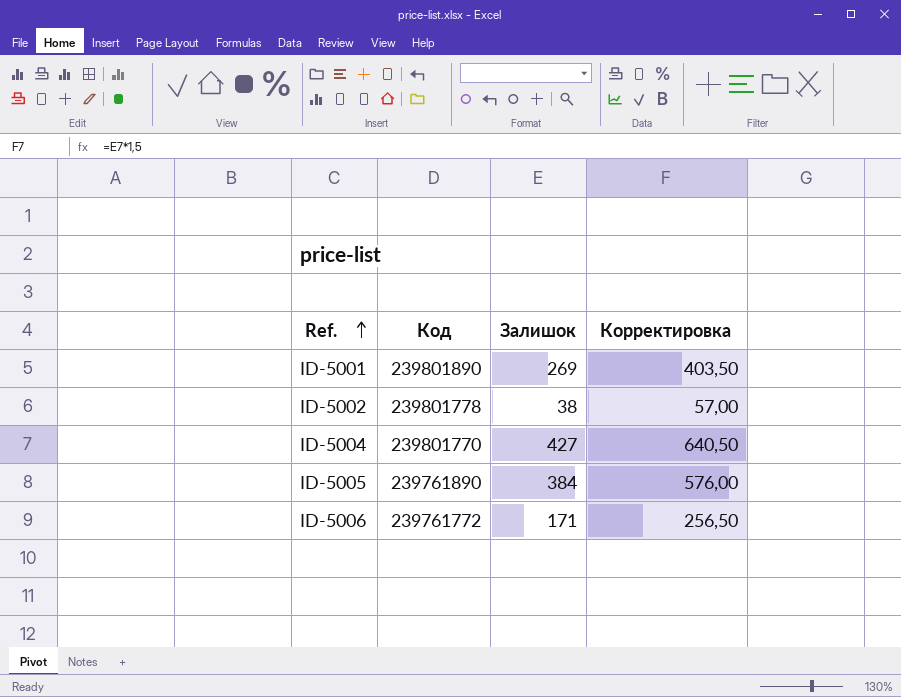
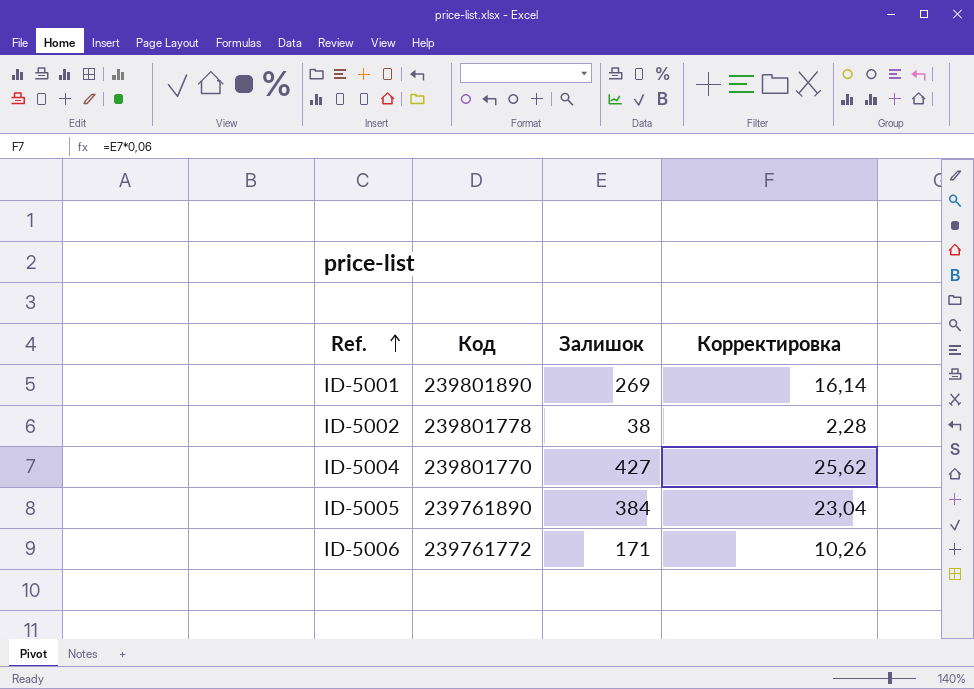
column Корректировка | formula: [Залишок] * 1,5 -> [Залишок] * 0,06

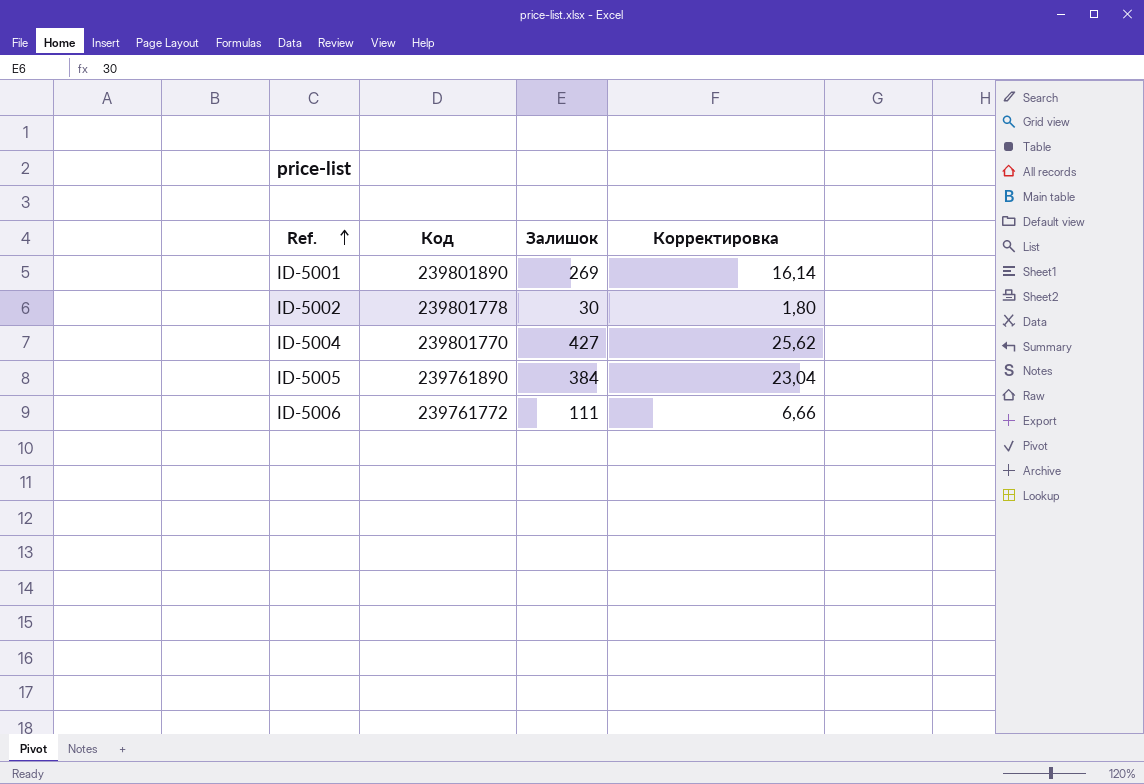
ID-5002 | Залишок: 38 -> 30
ID-5002 | Корректировка: 2,28 -> 1,80
ID-5006 | Залишок: 171 -> 111
ID-5006 | Корректировка: 10,26 -> 6,66

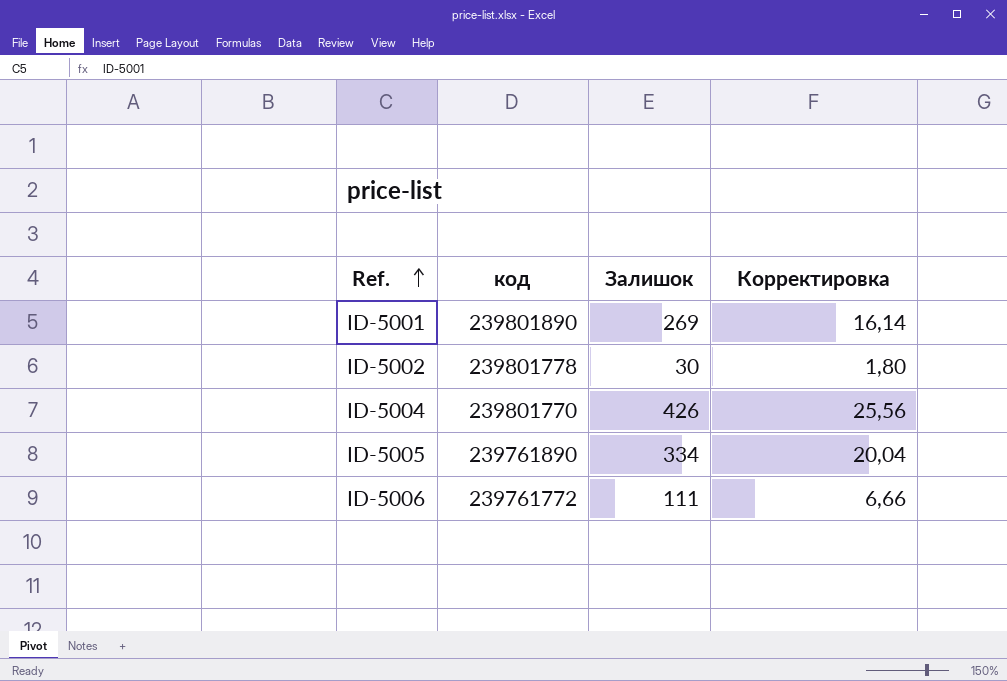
column name: Код -> код
ID-5004 | Залишок: 427 -> 426
ID-5004 | Корректировка: 25,62 -> 25,56
ID-5005 | Залишок: 384 -> 334
ID-5005 | Корректировка: 23,04 -> 20,04

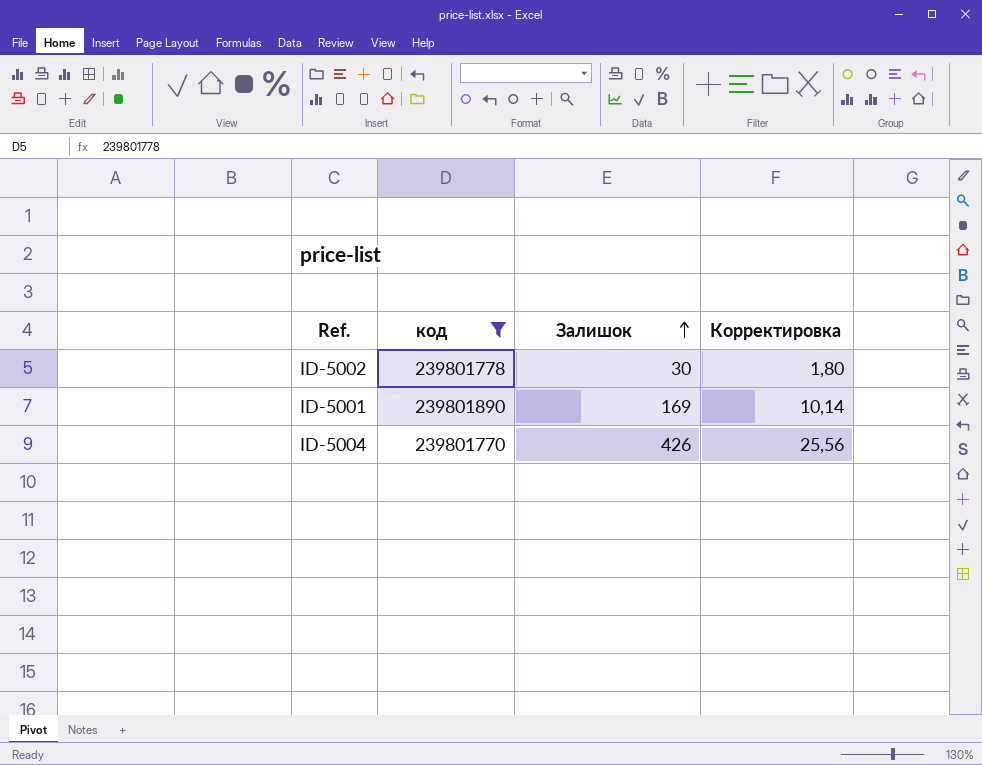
filter: none -> код >= 239801770
row order: Ref. ascending -> Залишок ascending
ID-5001 | Залишок: 269 -> 169
ID-5001 | Корректировка: 16,14 -> 10,14

